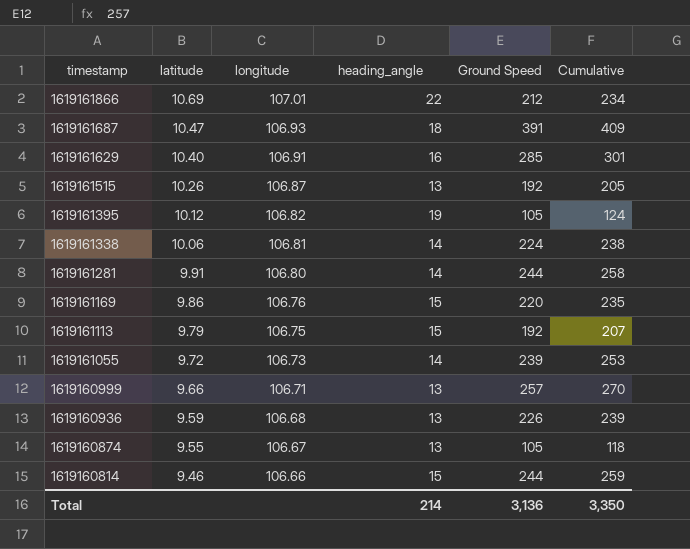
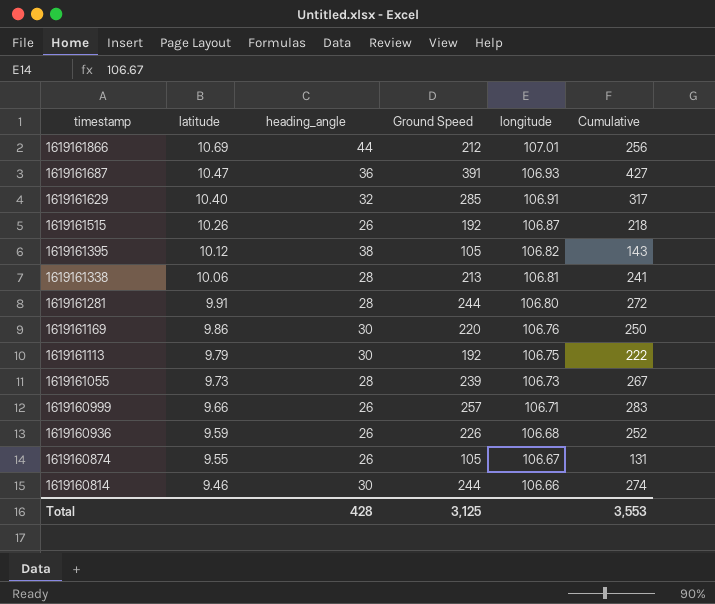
column longitude | position: 3 -> 5
1619161866 | heading_angle: 22 -> 44
1619161866 | Cumulative: 234 -> 256
1619161687 | heading_angle: 18 -> 36
1619161687 | Cumulative: 409 -> 427
1619161629 | heading_angle: 16 -> 32
1619161629 | Cumulative: 301 -> 317
1619161515 | heading_angle: 13 -> 26
1619161515 | Cumulative: 205 -> 218
1619161395 | heading_angle: 19 -> 38
1619161395 | Cumulative: 124 -> 143
1619161338 | heading_angle: 14 -> 28
1619161338 | Ground Speed: 224 -> 213
1619161338 | Cumulative: 238 -> 241
1619161281 | heading_angle: 14 -> 28
1619161281 | Cumulative: 258 -> 272
1619161169 | heading_angle: 15 -> 30
1619161169 | Cumulative: 235 -> 250
1619161113 | heading_angle: 15 -> 30
1619161113 | Cumulative: 207 -> 222
1619161055 | latitude: 9.72 -> 9.73
1619161055 | heading_angle: 14 -> 28
1619161055 | Cumulative: 253 -> 267
1619160999 | heading_angle: 13 -> 26
1619160999 | Cumulative: 270 -> 283
1619160936 | heading_angle: 13 -> 26
1619160936 | Cumulative: 239 -> 252
1619160874 | heading_angle: 13 -> 26
1619160874 | Cumulative: 118 -> 131
1619160814 | heading_angle: 15 -> 30
1619160814 | Cumulative: 259 -> 274
Total | heading_angle: 214 -> 428
Total | Ground Speed: 3,136 -> 3,125
Total | Cumulative: 3,350 -> 3,553

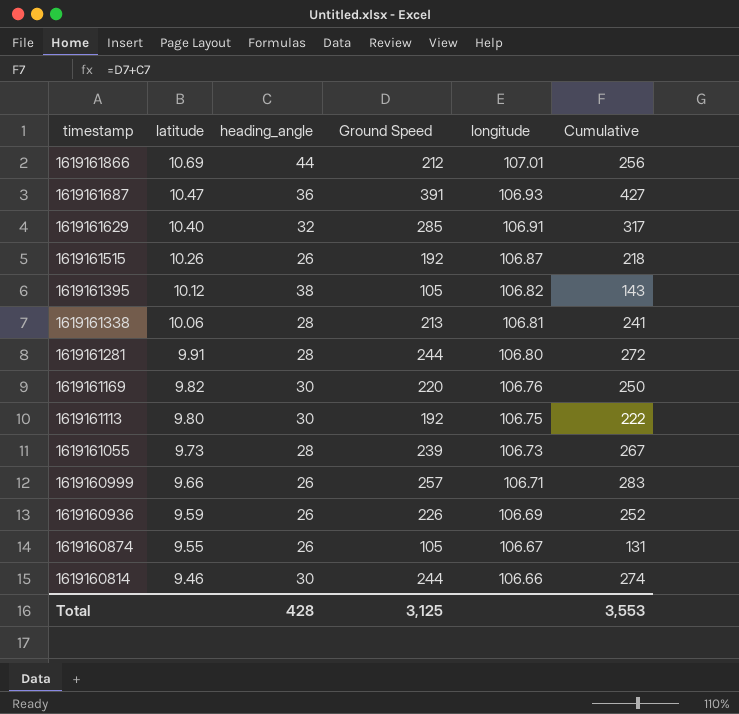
1619161169 | latitude: 9.86 -> 9.82
1619161113 | latitude: 9.79 -> 9.80
1619160936 | longitude: 106.68 -> 106.69

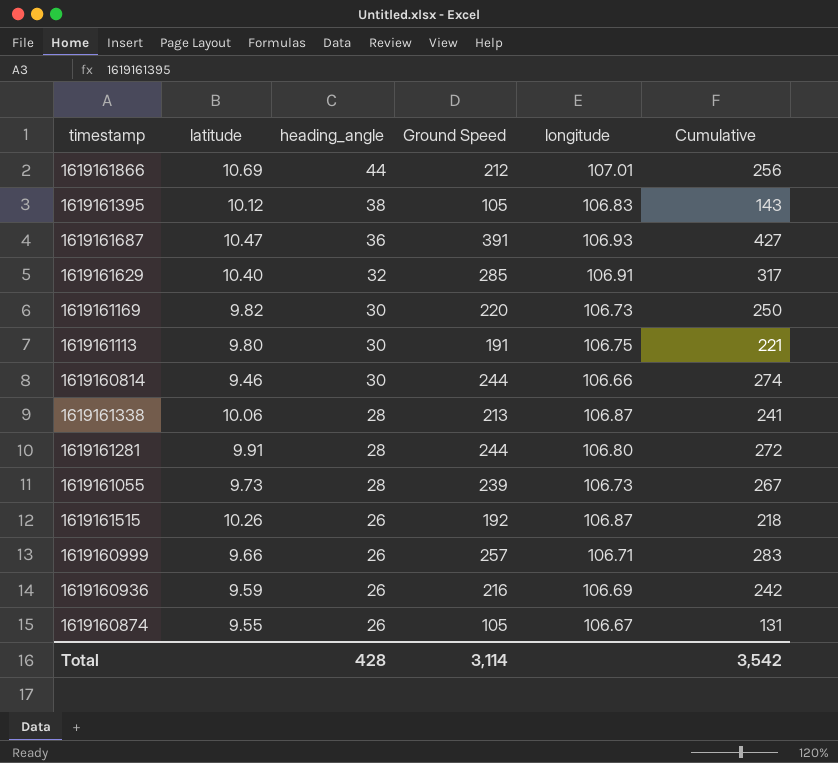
row order: timestamp descending -> heading_angle descending
1619161395 | longitude: 106.82 -> 106.83
1619161169 | longitude: 106.76 -> 106.73
1619161113 | Ground Speed: 192 -> 191
1619161113 | Cumulative: 222 -> 221
1619161338 | longitude: 106.81 -> 106.87
1619160936 | Ground Speed: 226 -> 216
1619160936 | Cumulative: 252 -> 242
Total | Ground Speed: 3,125 -> 3,114
Total | Cumulative: 3,553 -> 3,542

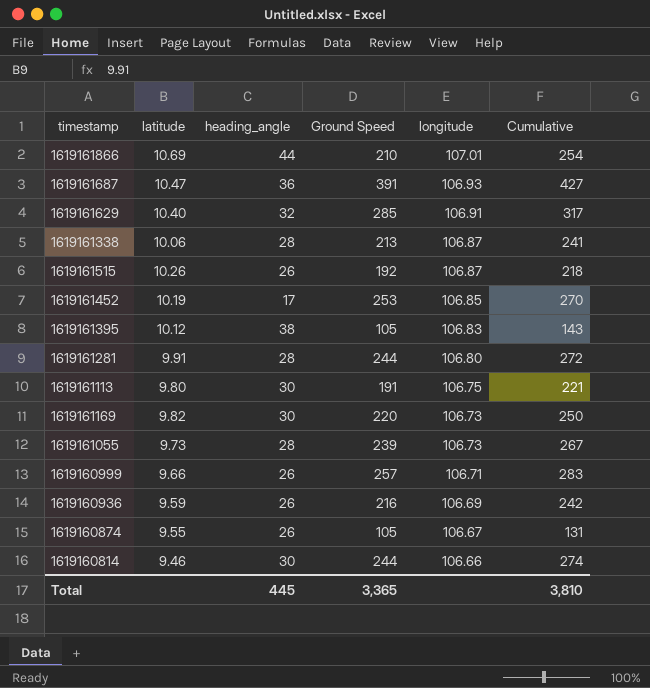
row order: heading_angle descending -> longitude descending
1619161866 | Ground Speed: 212 -> 210
1619161866 | Cumulative: 256 -> 254
row 1619161452: none -> 10.19 | 17 | 253 | 106.85 | 270
Total | heading_angle: 428 -> 445
Total | Ground Speed: 3,114 -> 3,365
Total | Cumulative: 3,542 -> 3,810

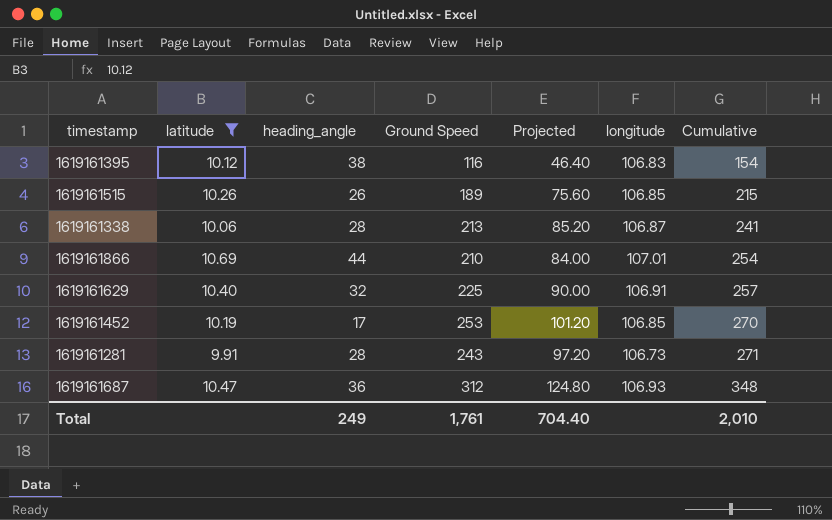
filter: none -> latitude >= 9.91
row order: longitude descending -> Cumulative ascending
column Projected | formula: none -> [Ground Speed] * 0.4
1619161395 | Ground Speed: 105 -> 116
1619161395 | Cumulative: 143 -> 154
1619161515 | Ground Speed: 192 -> 189
1619161515 | longitude: 106.87 -> 106.85
1619161515 | Cumulative: 218 -> 215
1619161629 | Ground Speed: 285 -> 225
1619161629 | Cumulative: 317 -> 257
1619161281 | Ground Speed: 244 -> 243
1619161281 | longitude: 106.80 -> 106.73
1619161281 | Cumulative: 272 -> 271
1619161687 | Ground Speed: 391 -> 312
1619161687 | Cumulative: 427 -> 348
Total | heading_angle: 445 -> 249
Total | Ground Speed: 3,365 -> 1,761
Total | Cumulative: 3,810 -> 2,010

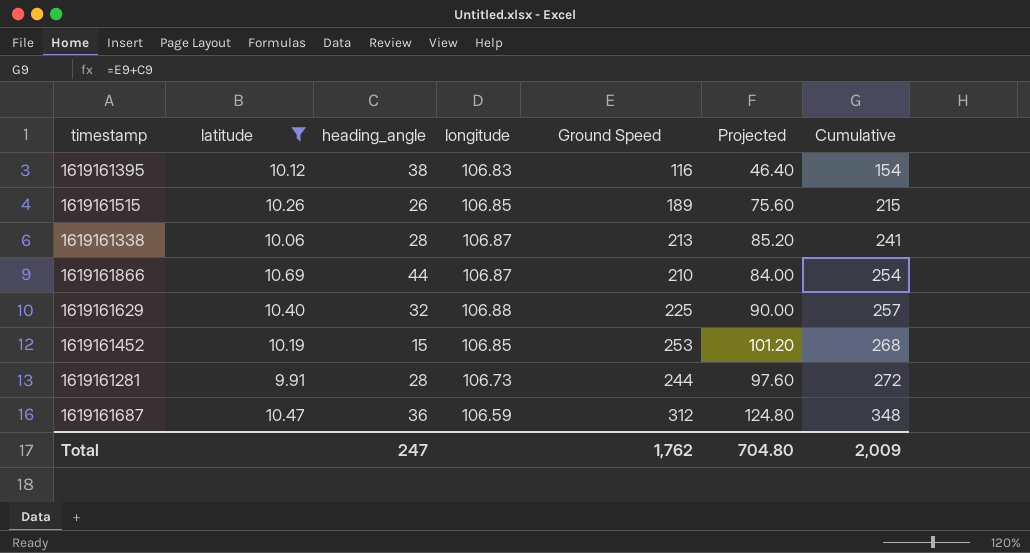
column longitude | position: 6 -> 4
1619161866 | longitude: 107.01 -> 106.87
1619161629 | longitude: 106.91 -> 106.88
1619161452 | heading_angle: 17 -> 15
1619161452 | Cumulative: 270 -> 268
1619161281 | Ground Speed: 243 -> 244
1619161281 | Projected: 97.20 -> 97.60
1619161281 | Cumulative: 271 -> 272
1619161687 | longitude: 106.93 -> 106.59
Total | heading_angle: 249 -> 247
Total | Ground Speed: 1,761 -> 1,762
Total | Projected: 704.40 -> 704.80
Total | Cumulative: 2,010 -> 2,009

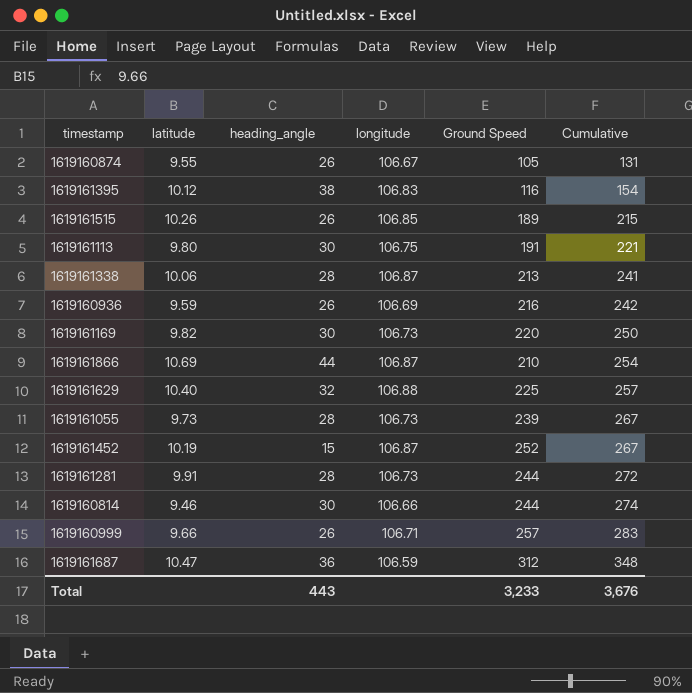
filter: latitude >= 9.91 -> none
column Projected | formula: [Ground Speed] * 0.4 -> none
1619161452 | longitude: 106.85 -> 106.87
1619161452 | Ground Speed: 253 -> 252
1619161452 | Cumulative: 268 -> 267
Total | heading_angle: 247 -> 443
Total | Ground Speed: 1,762 -> 3,233
Total | Cumulative: 2,009 -> 3,676

